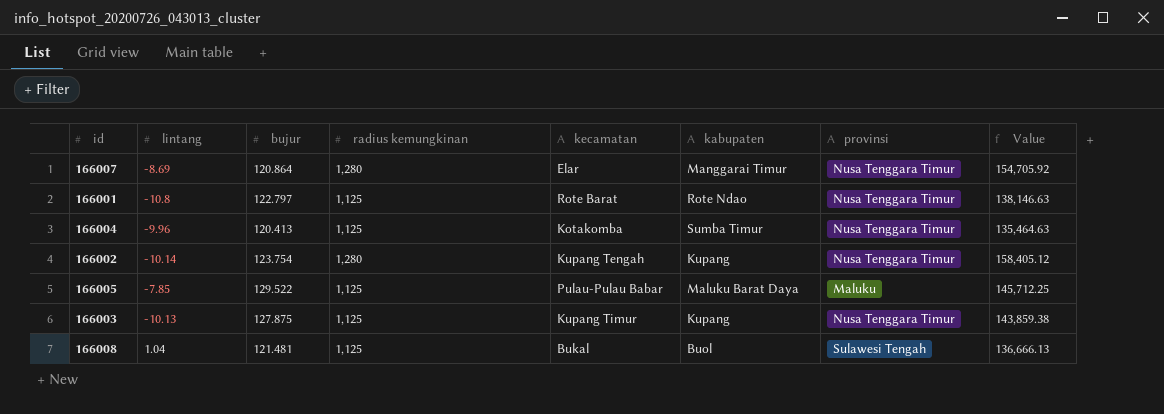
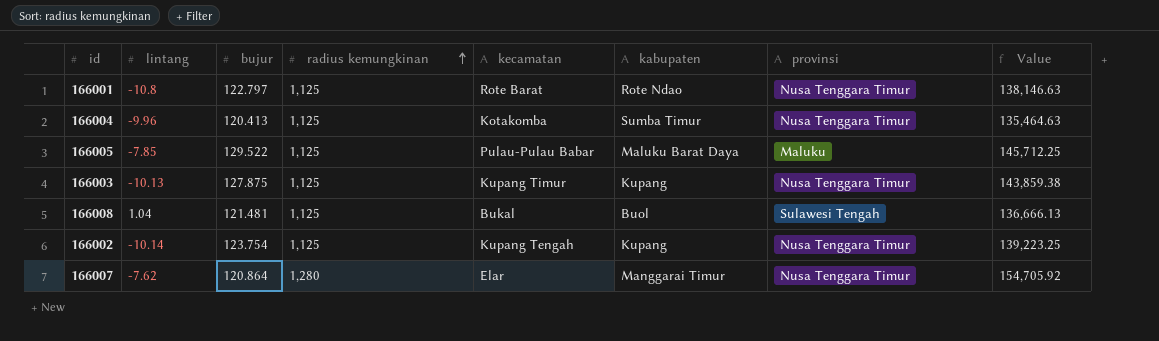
row order: none -> radius kemungkinan ascending
166002 | radius kemungkinan: 1,280 -> 1,125
166002 | Value: 158,405.12 -> 139,223.25
166007 | lintang: -8.69 -> -7.62

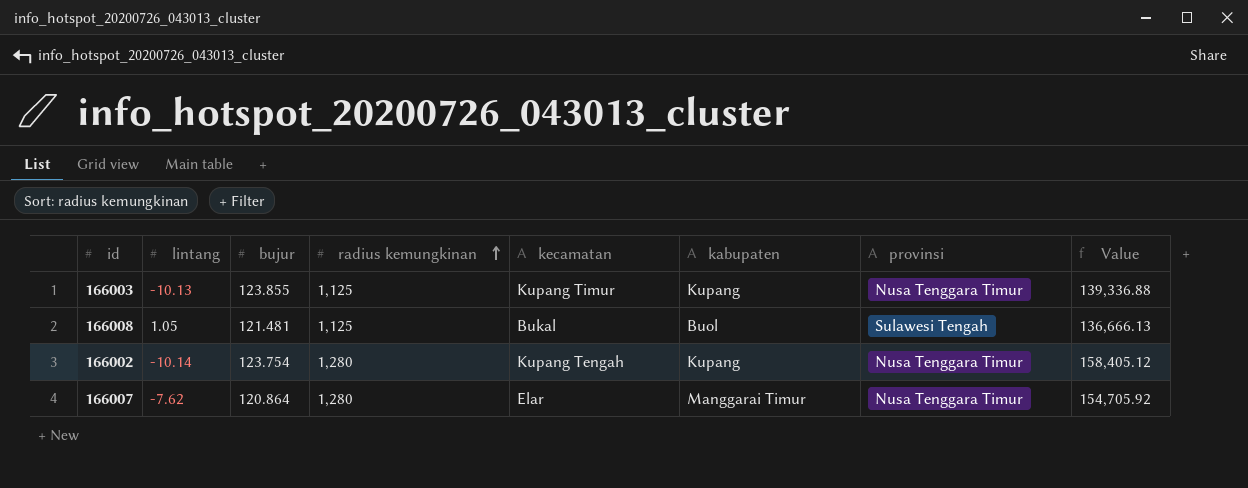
row 166001: -10.8 | 122.797 | 1,125 | Rote Barat | Rote Ndao | Nusa Tenggara Timur | 138,146.63 -> none
row 166004: -9.96 | 120.413 | 1,125 | Kotakomba | Sumba Timur | Nusa Tenggara Timur | 135,464.63 -> none
row 166005: -7.85 | 129.522 | 1,125 | Pulau-Pulau Babar | Maluku Barat Daya | Maluku | 145,712.25 -> none
166003 | bujur: 127.875 -> 123.855
166003 | Value: 143,859.38 -> 139,336.88
166008 | lintang: 1.04 -> 1.05
166002 | radius kemungkinan: 1,125 -> 1,280
166002 | Value: 139,223.25 -> 158,405.12

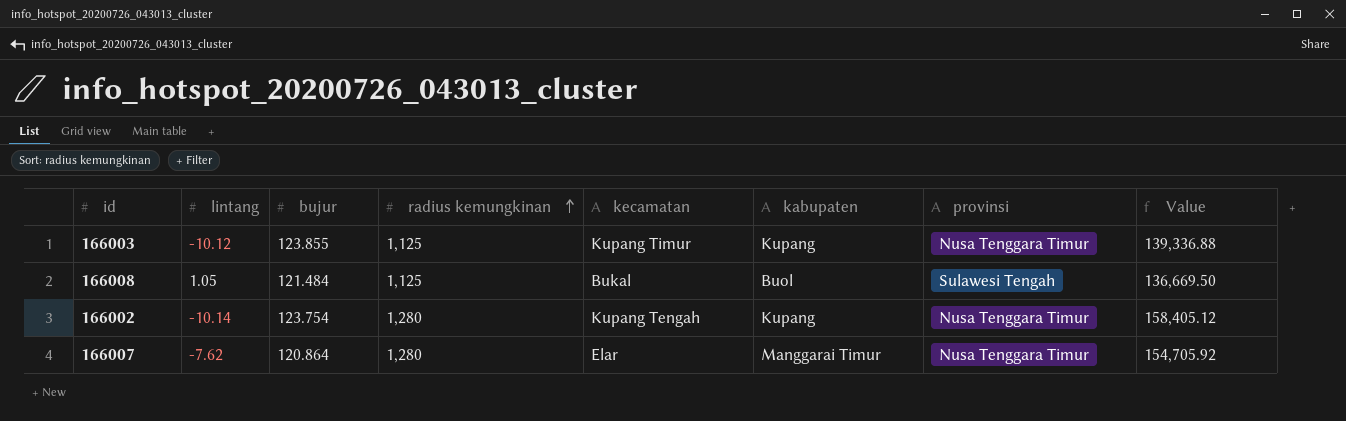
166003 | lintang: -10.13 -> -10.12
166008 | bujur: 121.481 -> 121.484
166008 | Value: 136,666.13 -> 136,669.50

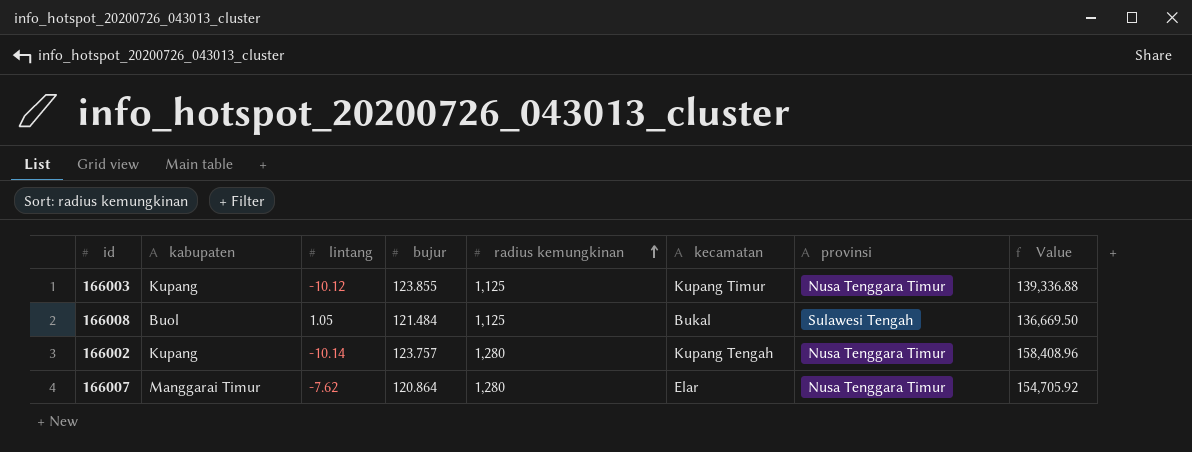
column kabupaten | position: 6 -> 2
166002 | bujur: 123.754 -> 123.757
166002 | Value: 158,405.12 -> 158,408.96

